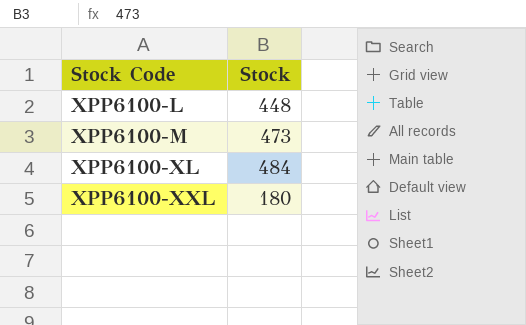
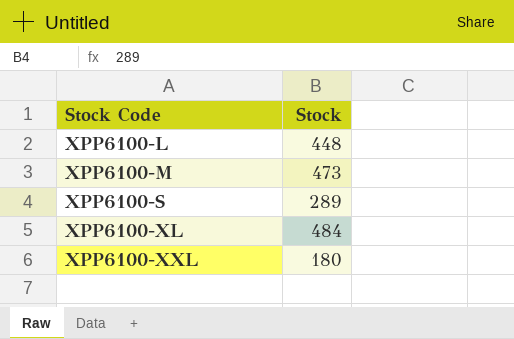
row XPP6100-S: none -> 289

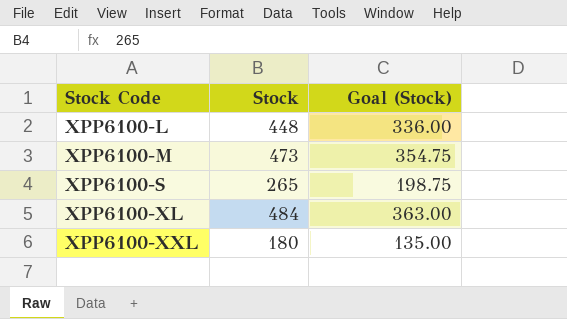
column Goal (Stock) | formula: none -> [Stock] * 0.75
XPP6100-S | Stock: 289 -> 265

